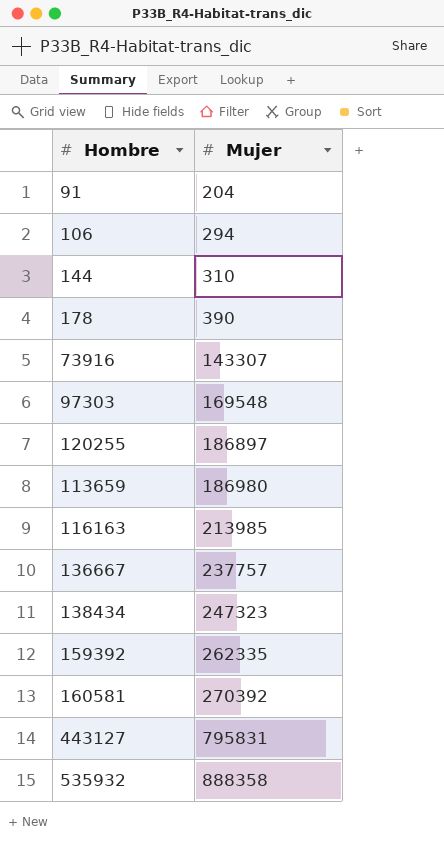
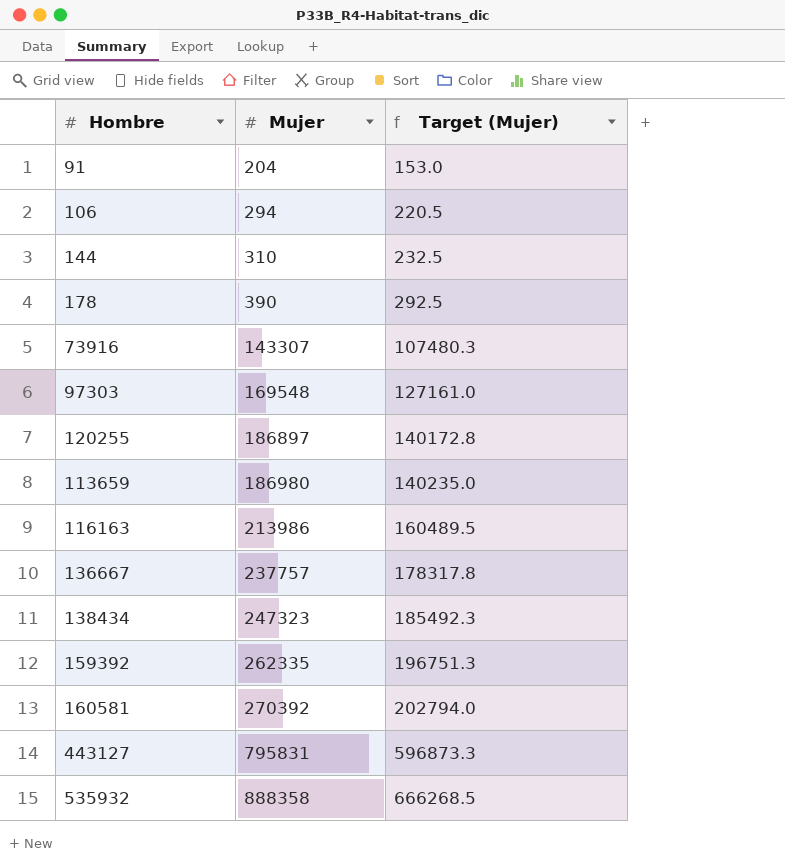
column Target (Mujer) | formula: none -> [Mujer] * 0.75
116163 | Mujer: 213985 -> 213986

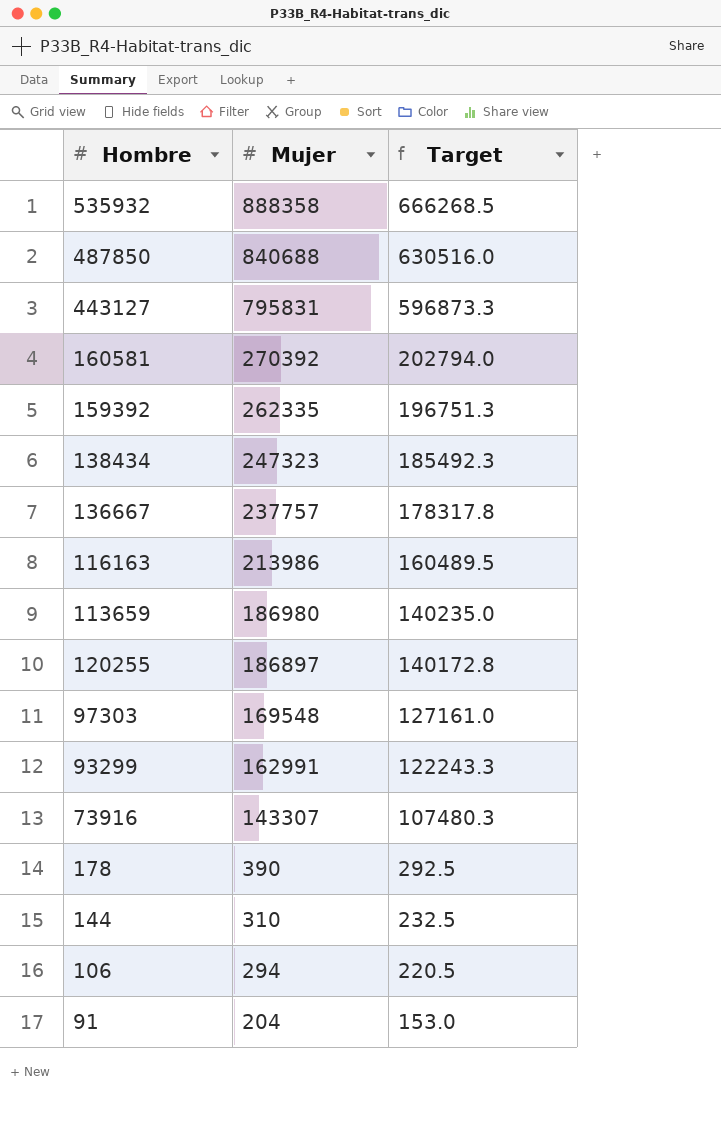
row order: Mujer ascending -> Mujer descending
column name: Target (Mujer) -> Target
row 487850: none -> 840688 | 630516.0
row 93299: none -> 162991 | 122243.3

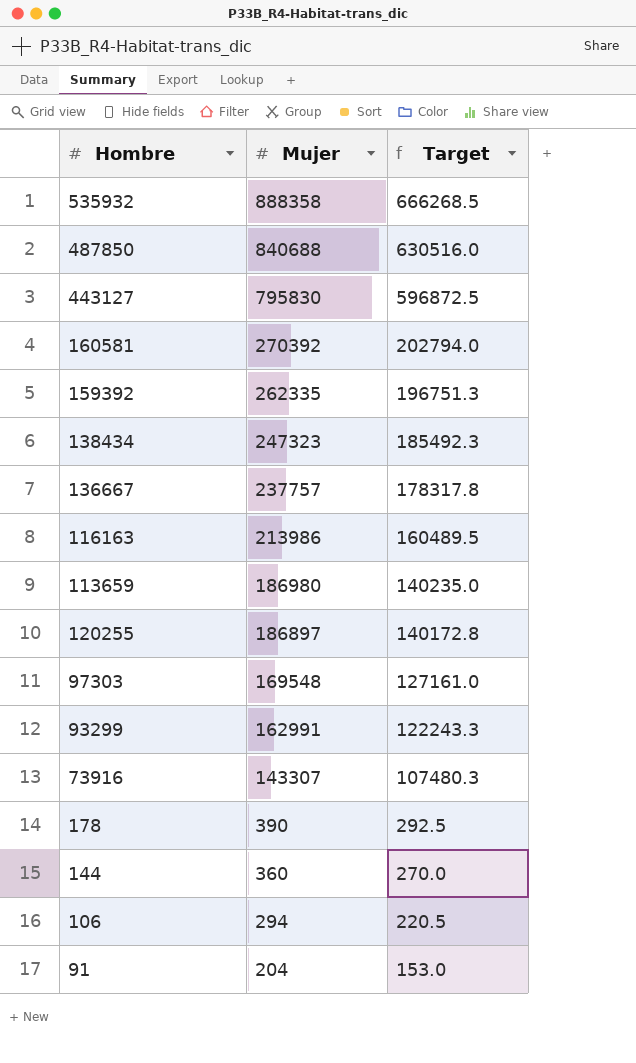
443127 | Mujer: 795831 -> 795830
443127 | Target: 596873.3 -> 596872.5
144 | Mujer: 310 -> 360
144 | Target: 232.5 -> 270.0

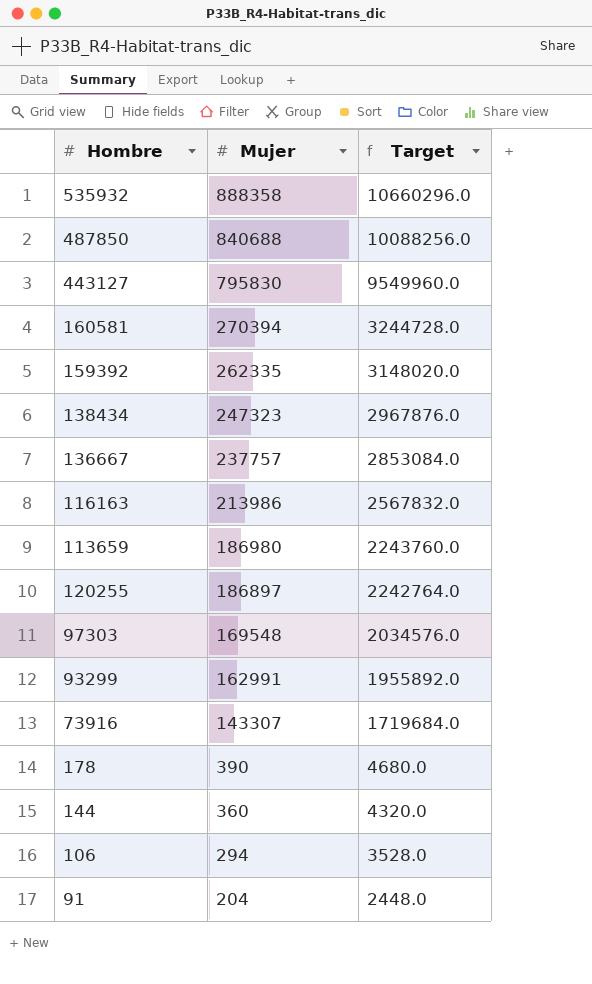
column Target | formula: [Mujer] * 0.75 -> [Mujer] * 12
160581 | Mujer: 270392 -> 270394

